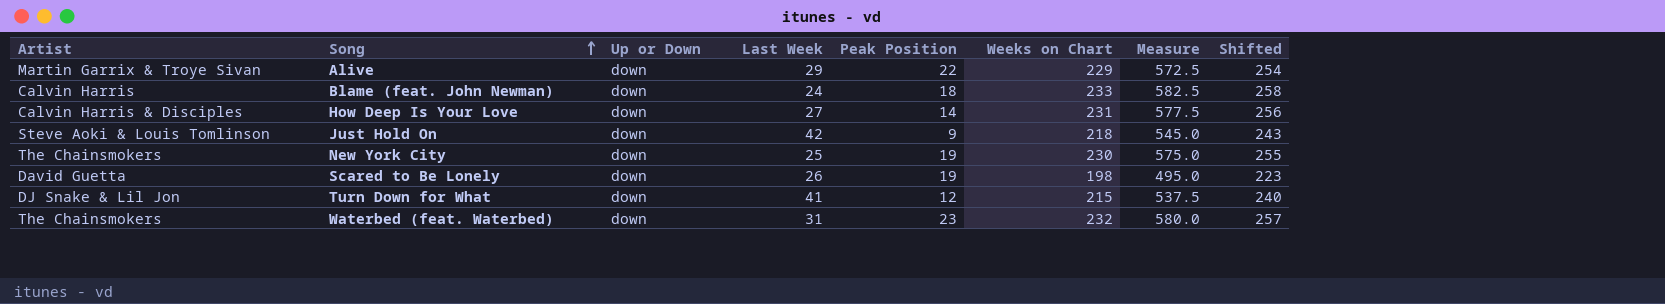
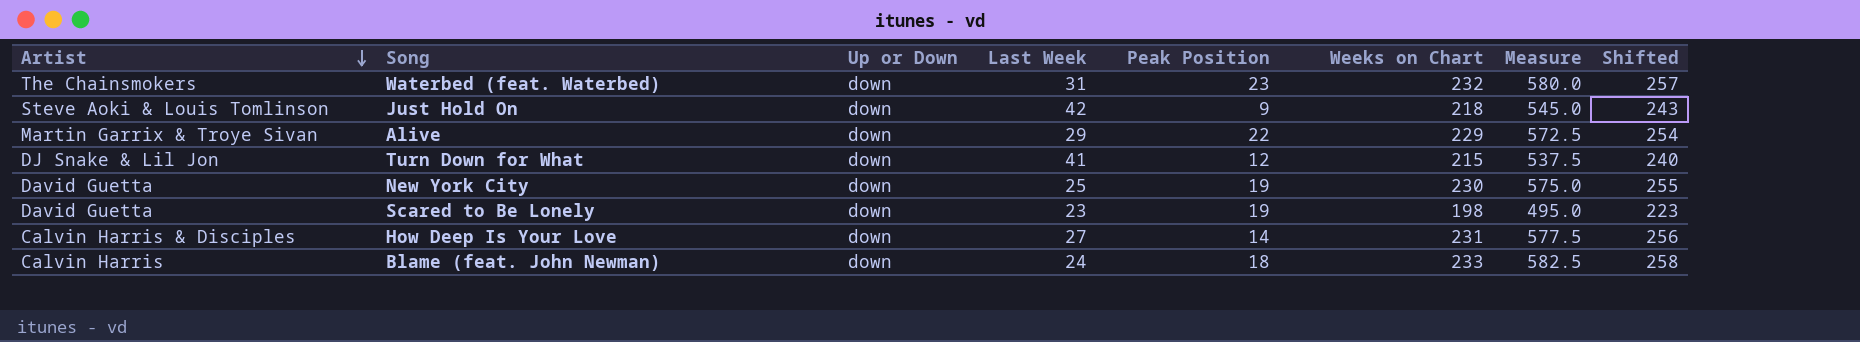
row order: Song ascending -> Artist descending
New York City | Artist: The Chainsmokers -> David Guetta
Scared to Be Lonely | Last Week: 26 -> 23

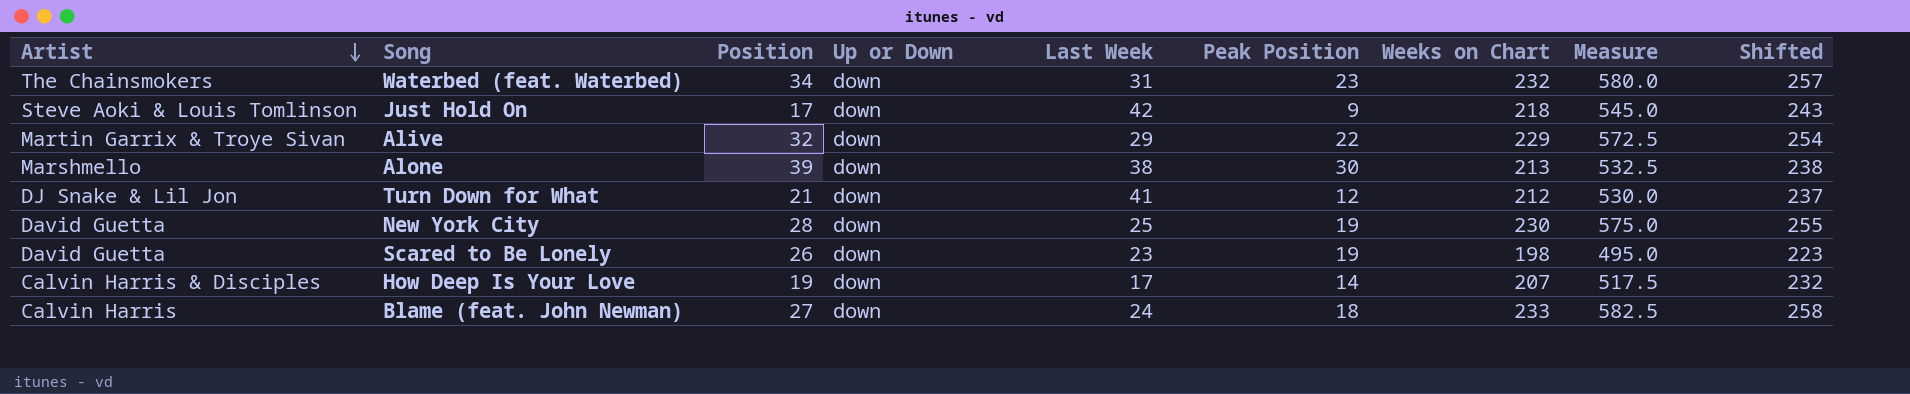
column Position | position: none -> 3
row Alone: none -> Marshmello | 39 | down | 38 | 30 | 213 | 532.5 | 238
Turn Down for What | Weeks on Chart: 215 -> 212
Turn Down for What | Measure: 537.5 -> 530.0
Turn Down for What | Shifted: 240 -> 237
How Deep Is Your Love | Last Week: 27 -> 17
How Deep Is Your Love | Weeks on Chart: 231 -> 207
How Deep Is Your Love | Measure: 577.5 -> 517.5
How Deep Is Your Love | Shifted: 256 -> 232

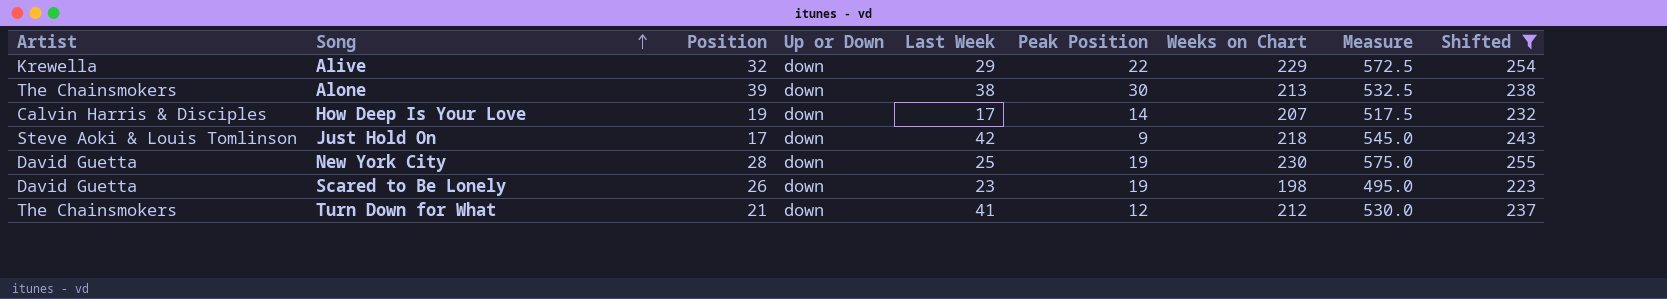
filter: none -> Shifted <= 255
row order: Artist descending -> Song ascending
Alive | Artist: Martin Garrix & Troye Sivan -> Krewella
Alone | Artist: Marshmello -> The Chainsmokers
Turn Down for What | Artist: DJ Snake & Lil Jon -> The Chainsmokers

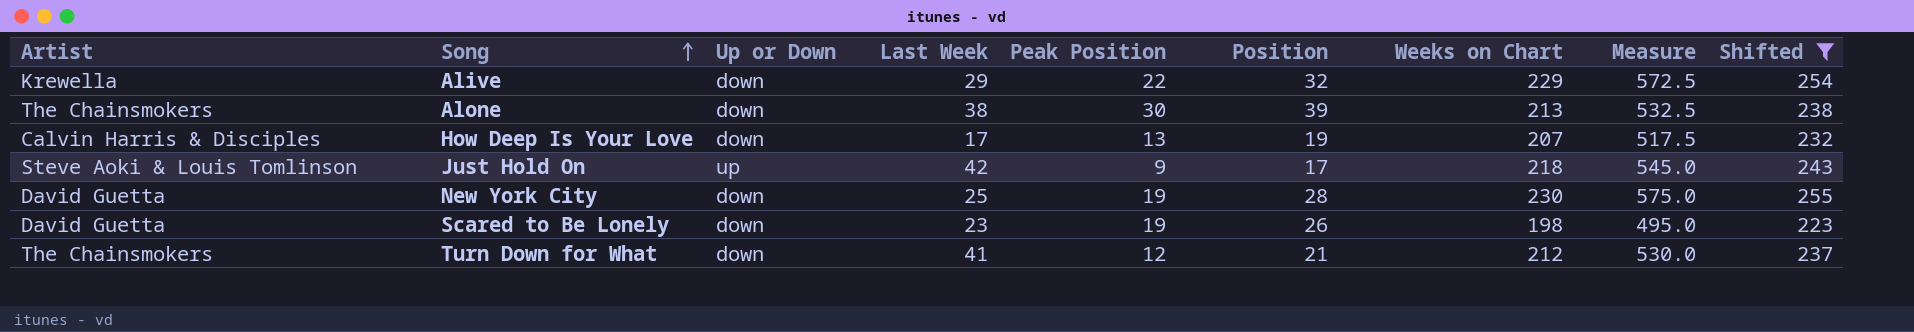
column Position | position: 3 -> 6
How Deep Is Your Love | Peak Position: 14 -> 13
Just Hold On | Up or Down: down -> up

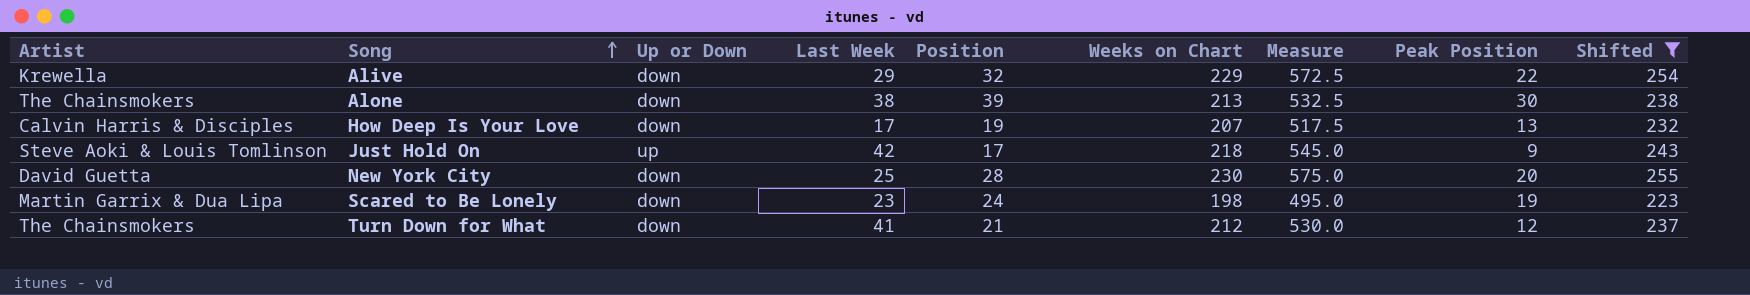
column Peak Position | position: 5 -> 8
New York City | Peak Position: 19 -> 20
Scared to Be Lonely | Artist: David Guetta -> Martin Garrix & Dua Lipa
Scared to Be Lonely | Position: 26 -> 24

